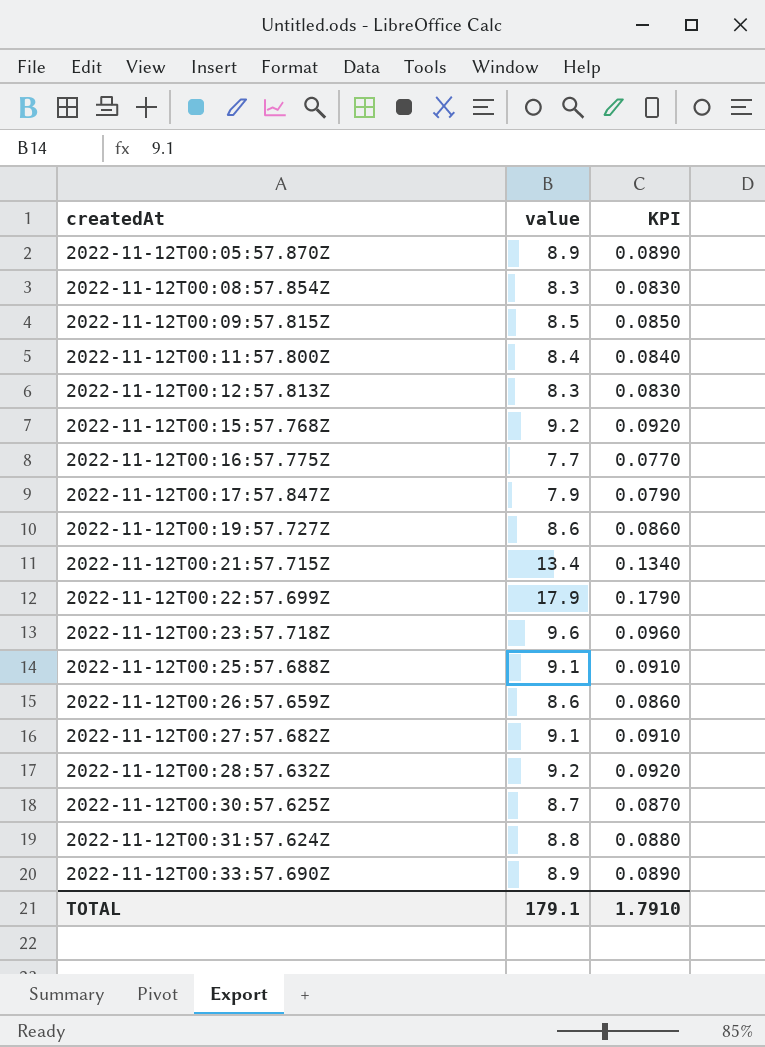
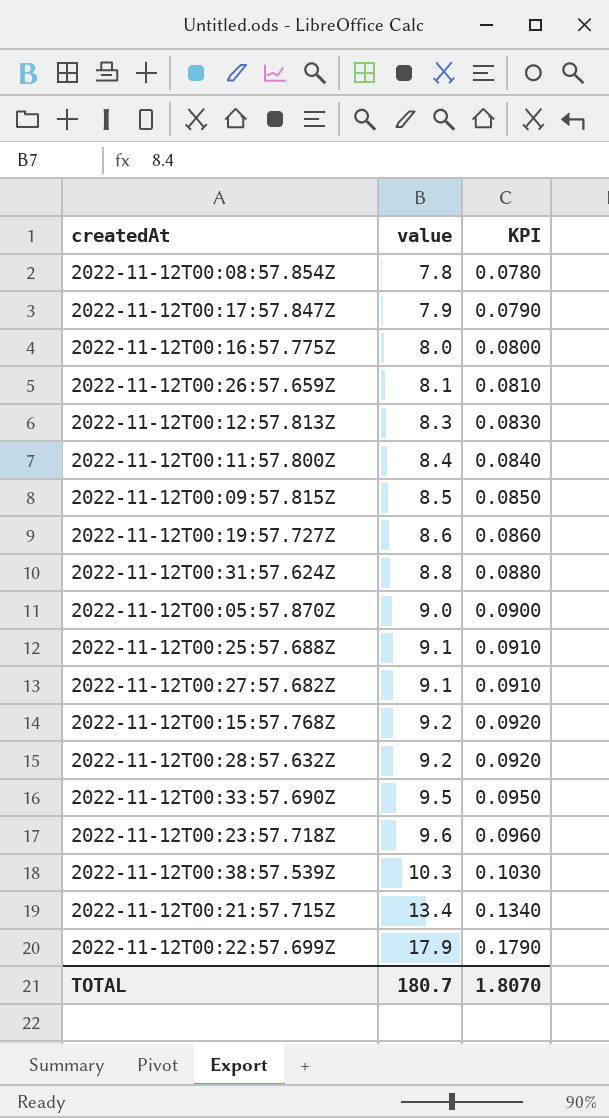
row order: createdAt ascending -> value ascending
row 2022-11-12T00:30:57.625Z: 8.7 | 0.0870 -> none
2022-11-12T00:08:57.854Z | value: 8.3 -> 7.8
2022-11-12T00:08:57.854Z | KPI: 0.0830 -> 0.0780
2022-11-12T00:16:57.775Z | value: 7.7 -> 8.0
2022-11-12T00:16:57.775Z | KPI: 0.0770 -> 0.0800
2022-11-12T00:26:57.659Z | value: 8.6 -> 8.1
2022-11-12T00:26:57.659Z | KPI: 0.0860 -> 0.0810
2022-11-12T00:05:57.870Z | value: 8.9 -> 9.0
2022-11-12T00:05:57.870Z | KPI: 0.0890 -> 0.0900
2022-11-12T00:33:57.690Z | value: 8.9 -> 9.5
2022-11-12T00:33:57.690Z | KPI: 0.0890 -> 0.0950
row 2022-11-12T00:38:57.539Z: none -> 10.3 | 0.1030
TOTAL | value: 179.1 -> 180.7
TOTAL | KPI: 1.7910 -> 1.8070

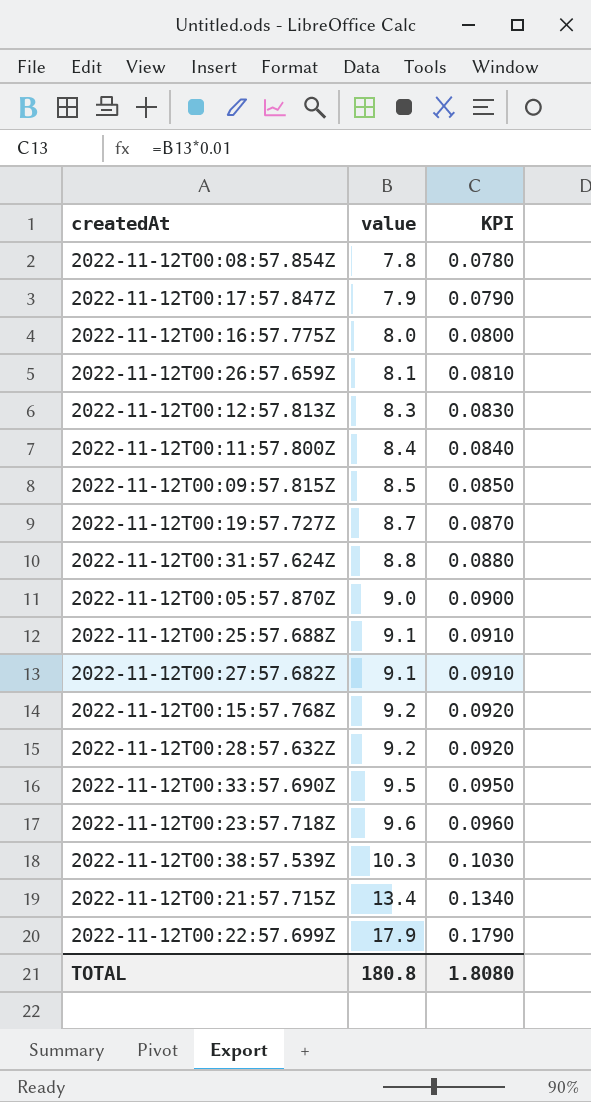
2022-11-12T00:19:57.727Z | value: 8.6 -> 8.7
2022-11-12T00:19:57.727Z | KPI: 0.0860 -> 0.0870
TOTAL | value: 180.7 -> 180.8
TOTAL | KPI: 1.8070 -> 1.8080

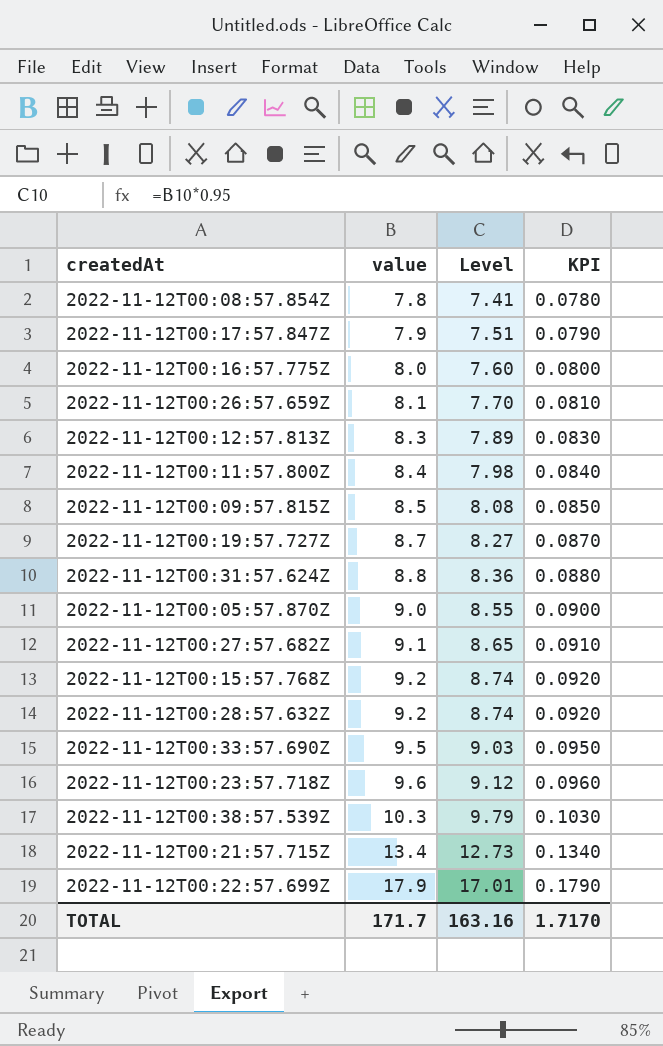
column Level | formula: none -> [value] * 0.95
row 2022-11-12T00:25:57.688Z: 9.1 | 0.0910 -> none
TOTAL | value: 180.8 -> 171.7
TOTAL | KPI: 1.8080 -> 1.7170

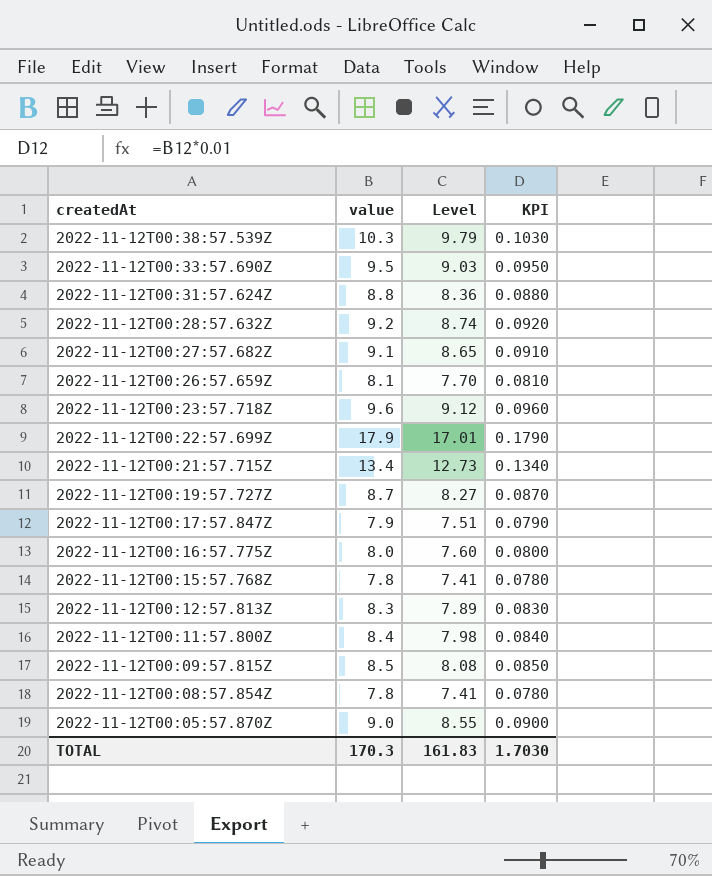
row order: value ascending -> createdAt descending
2022-11-12T00:15:57.768Z | value: 9.2 -> 7.8
2022-11-12T00:15:57.768Z | Level: 8.74 -> 7.41
2022-11-12T00:15:57.768Z | KPI: 0.0920 -> 0.0780
TOTAL | value: 171.7 -> 170.3
TOTAL | Level: 163.16 -> 161.83
TOTAL | KPI: 1.7170 -> 1.7030

